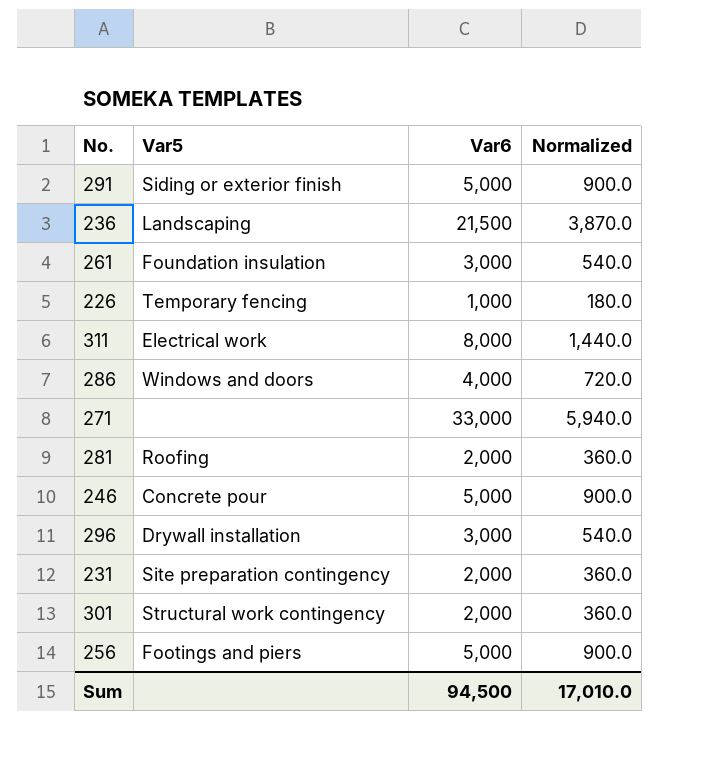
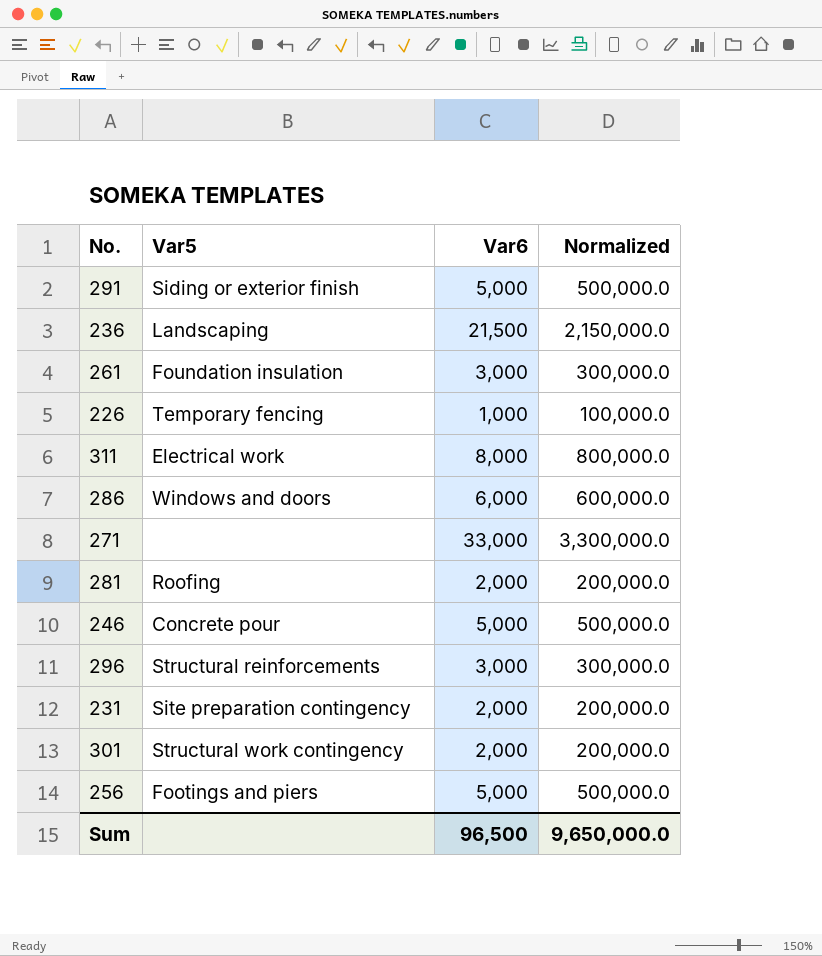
column Normalized | formula: [Var6] * 0.18 -> [Var6] * 100
286 | Var6: 4,000 -> 6,000
296 | Var5: Drywall installation -> Structural reinforcements
Sum | Var6: 94,500 -> 96,500
Sum | Normalized: 17,010.0 -> 9,650,000.0

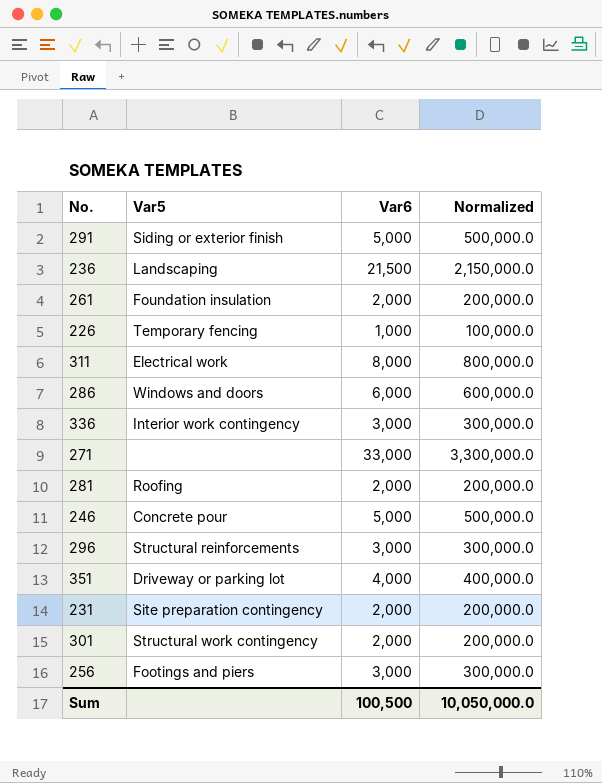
261 | Var6: 3,000 -> 2,000
261 | Normalized: 300,000.0 -> 200,000.0
row 336: none -> Interior work contingency | 3,000 | 300,000.0
row 351: none -> Driveway or parking lot | 4,000 | 400,000.0
256 | Var6: 5,000 -> 3,000
256 | Normalized: 500,000.0 -> 300,000.0
Sum | Var6: 96,500 -> 100,500
Sum | Normalized: 9,650,000.0 -> 10,050,000.0

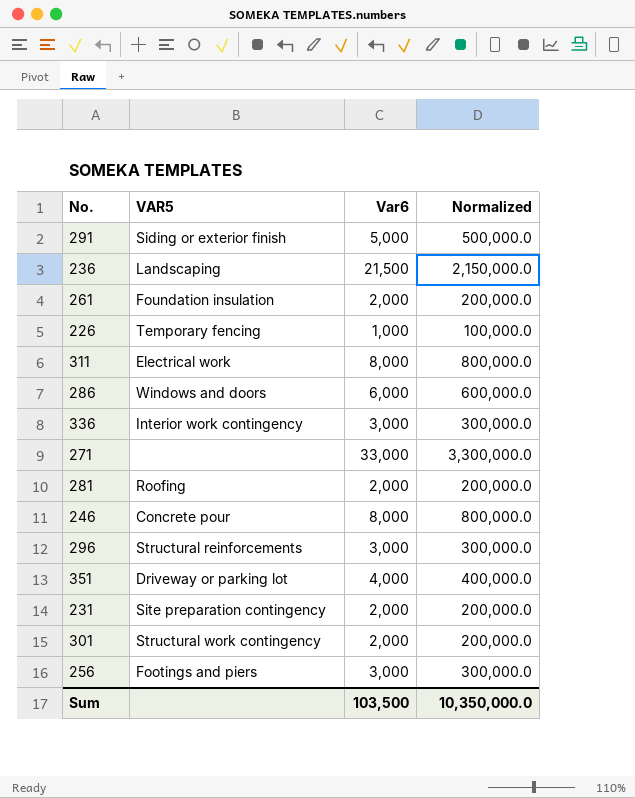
column name: Var5 -> VAR5
246 | Var6: 5,000 -> 8,000
246 | Normalized: 500,000.0 -> 800,000.0
Sum | Var6: 100,500 -> 103,500
Sum | Normalized: 10,050,000.0 -> 10,350,000.0

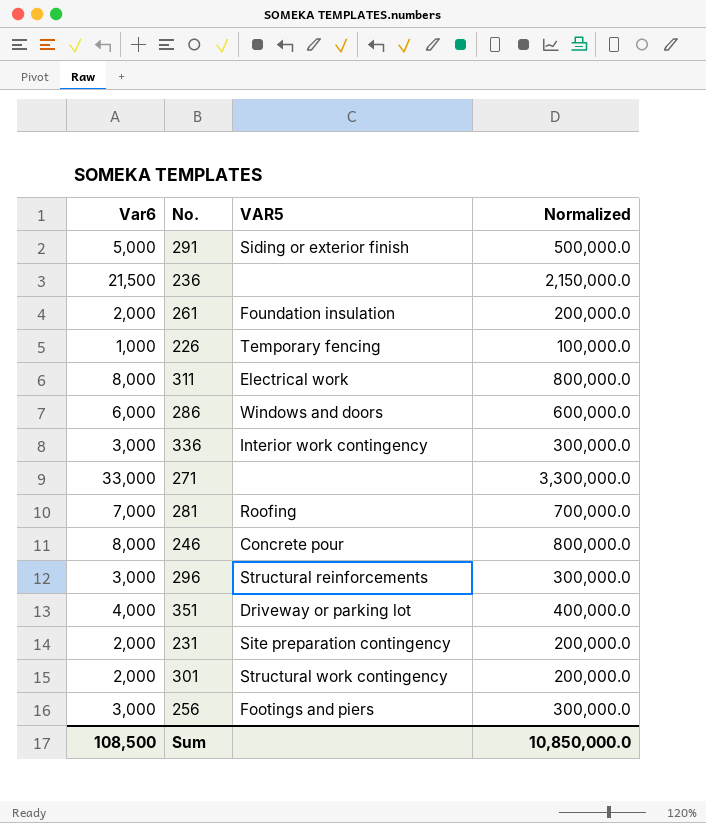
column Var6 | position: 3 -> 1
236 | VAR5: Landscaping -> none
281 | Var6: 2,000 -> 7,000
281 | Normalized: 200,000.0 -> 700,000.0
Sum | Var6: 103,500 -> 108,500
Sum | Normalized: 10,350,000.0 -> 10,850,000.0

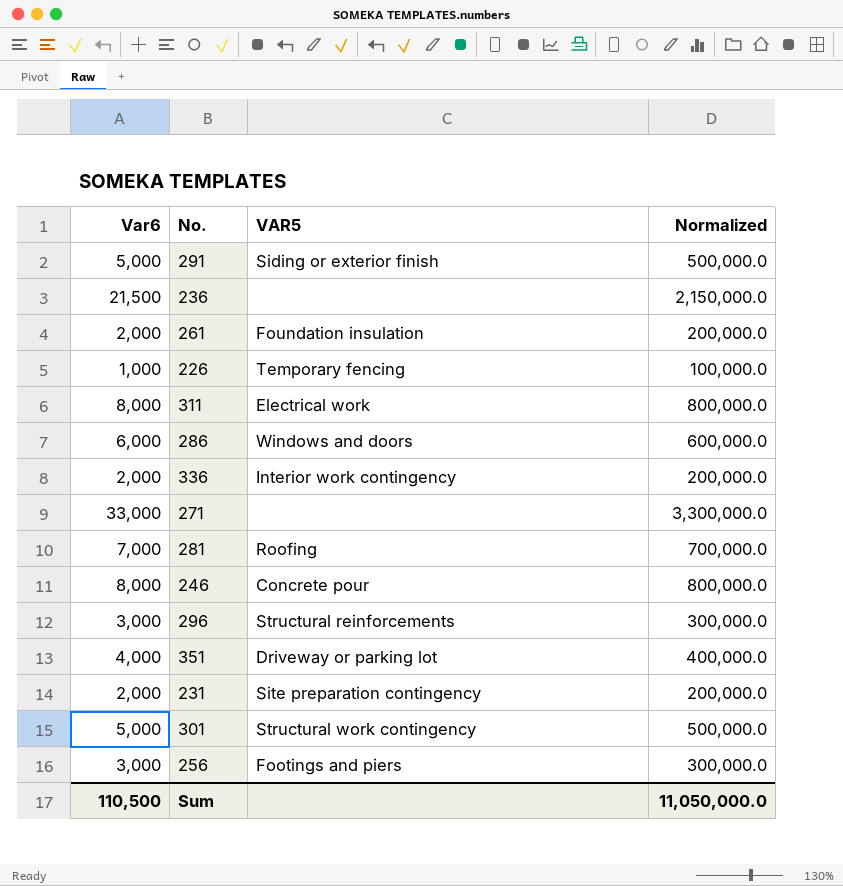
336 | Var6: 3,000 -> 2,000
336 | Normalized: 300,000.0 -> 200,000.0
301 | Var6: 2,000 -> 5,000
301 | Normalized: 200,000.0 -> 500,000.0
Sum | Var6: 108,500 -> 110,500
Sum | Normalized: 10,850,000.0 -> 11,050,000.0

